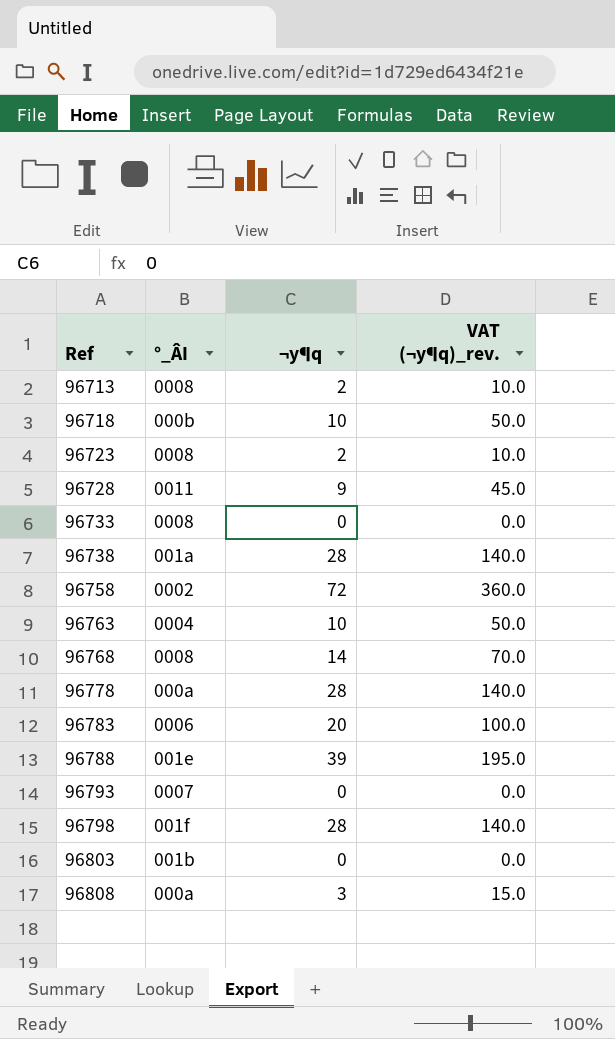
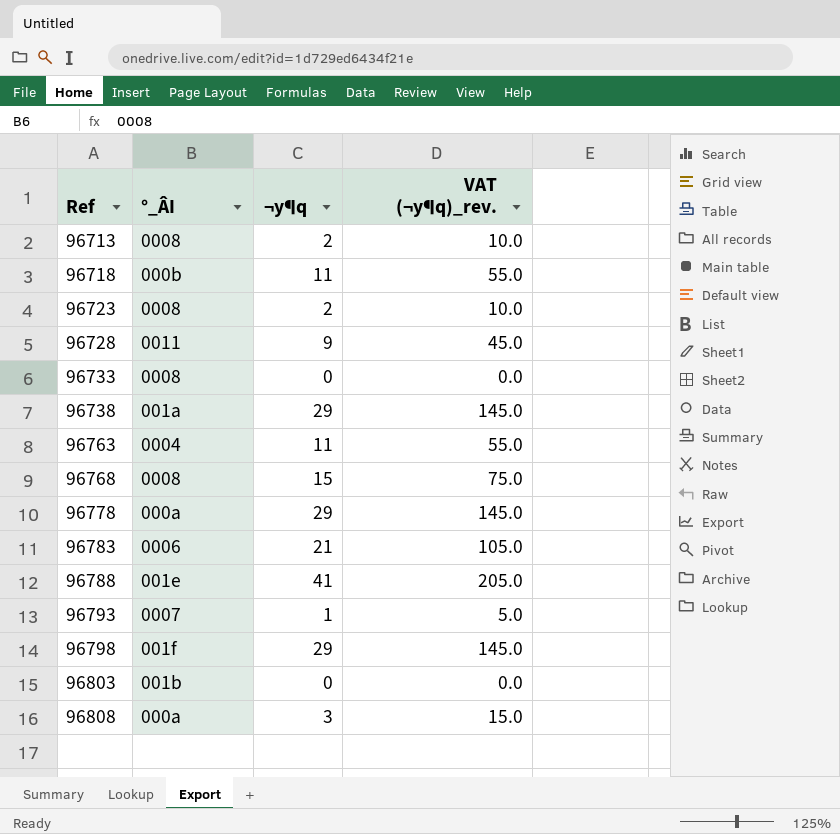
row 96758: 0002 | 72 | 360.0 -> none
96718 | ¬y¶q: 10 -> 11
96718 | VAT (¬y¶q)_rev.: 50.0 -> 55.0
96738 | ¬y¶q: 28 -> 29
96738 | VAT (¬y¶q)_rev.: 140.0 -> 145.0
96763 | ¬y¶q: 10 -> 11
96763 | VAT (¬y¶q)_rev.: 50.0 -> 55.0
96768 | ¬y¶q: 14 -> 15
96768 | VAT (¬y¶q)_rev.: 70.0 -> 75.0
96778 | ¬y¶q: 28 -> 29
96778 | VAT (¬y¶q)_rev.: 140.0 -> 145.0
96783 | ¬y¶q: 20 -> 21
96783 | VAT (¬y¶q)_rev.: 100.0 -> 105.0
96788 | ¬y¶q: 39 -> 41
96788 | VAT (¬y¶q)_rev.: 195.0 -> 205.0
96793 | ¬y¶q: 0 -> 1
96793 | VAT (¬y¶q)_rev.: 0.0 -> 5.0
96798 | ¬y¶q: 28 -> 29
96798 | VAT (¬y¶q)_rev.: 140.0 -> 145.0

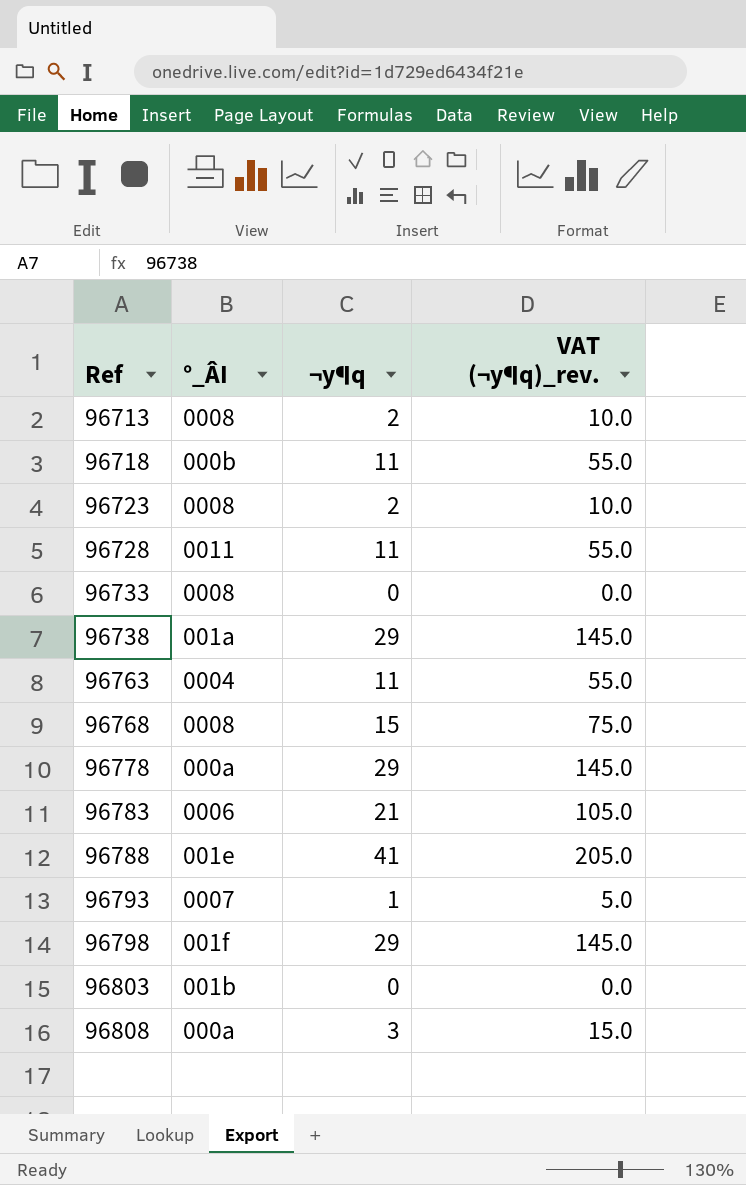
96728 | ¬y¶q: 9 -> 11
96728 | VAT (¬y¶q)_rev.: 45.0 -> 55.0

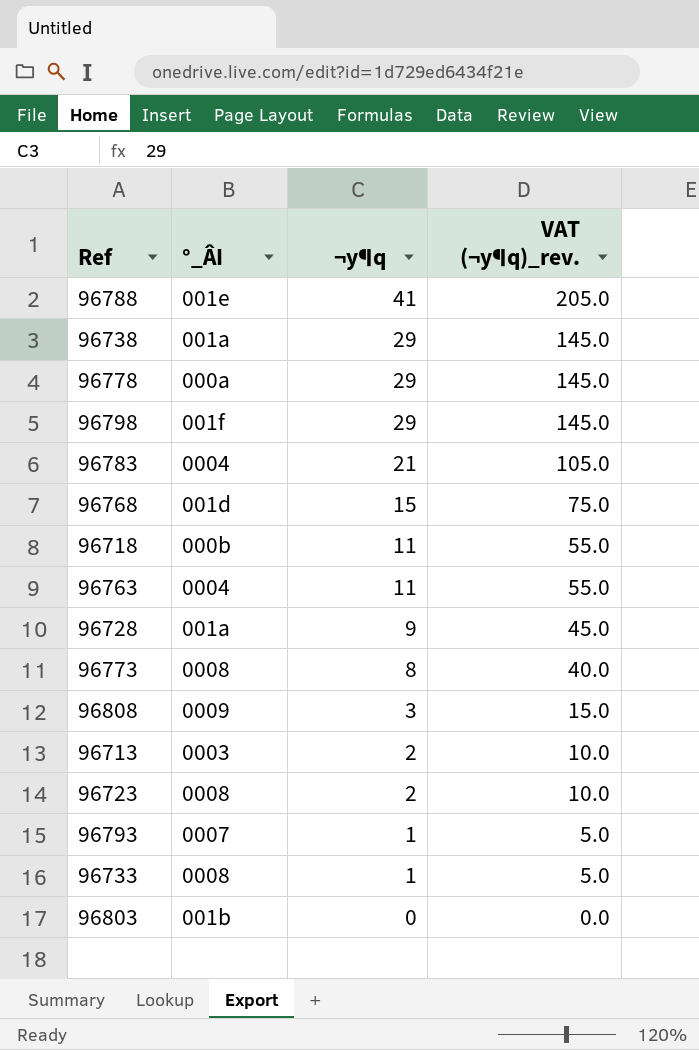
row order: Ref ascending -> ¬y¶q descending
96783 | °_ÂI: 0006 -> 0004
96768 | °_ÂI: 0008 -> 001d
96728 | °_ÂI: 0011 -> 001a
96728 | ¬y¶q: 11 -> 9
96728 | VAT (¬y¶q)_rev.: 55.0 -> 45.0
row 96773: none -> 0008 | 8 | 40.0
96808 | °_ÂI: 000a -> 0009
96713 | °_ÂI: 0008 -> 0003
96733 | ¬y¶q: 0 -> 1
96733 | VAT (¬y¶q)_rev.: 0.0 -> 5.0

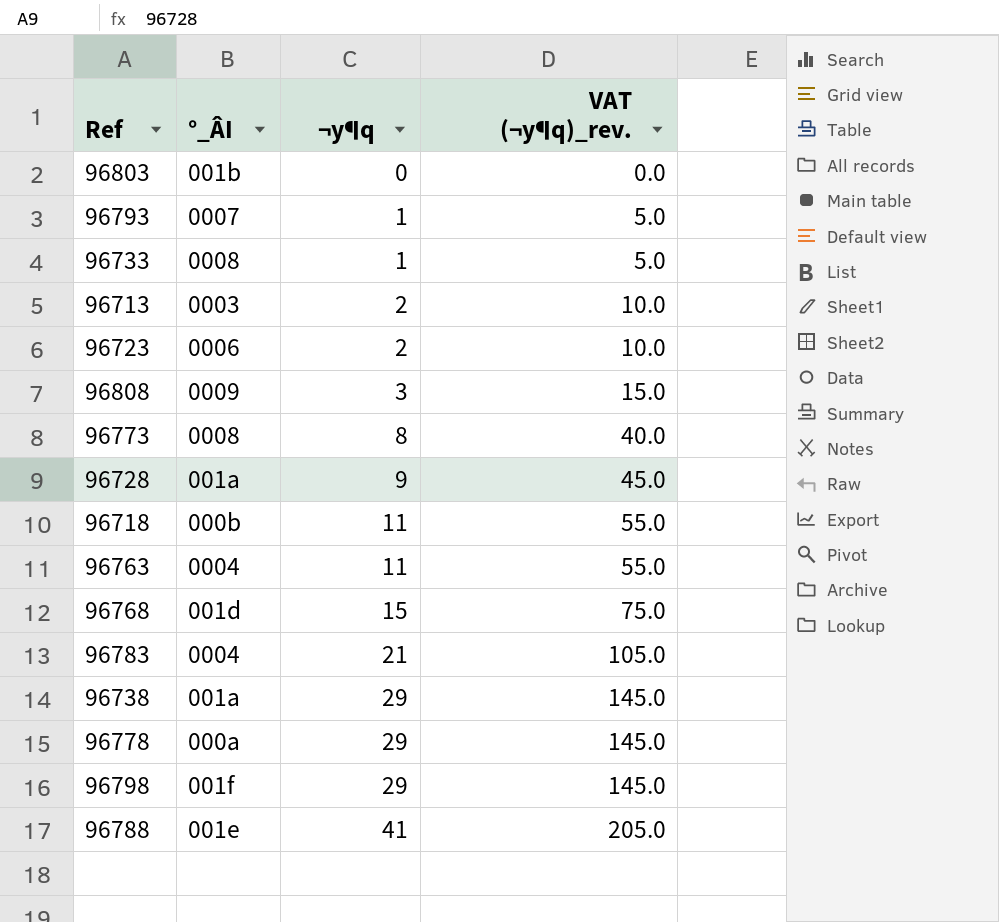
row order: ¬y¶q descending -> ¬y¶q ascending
96723 | °_ÂI: 0008 -> 0006

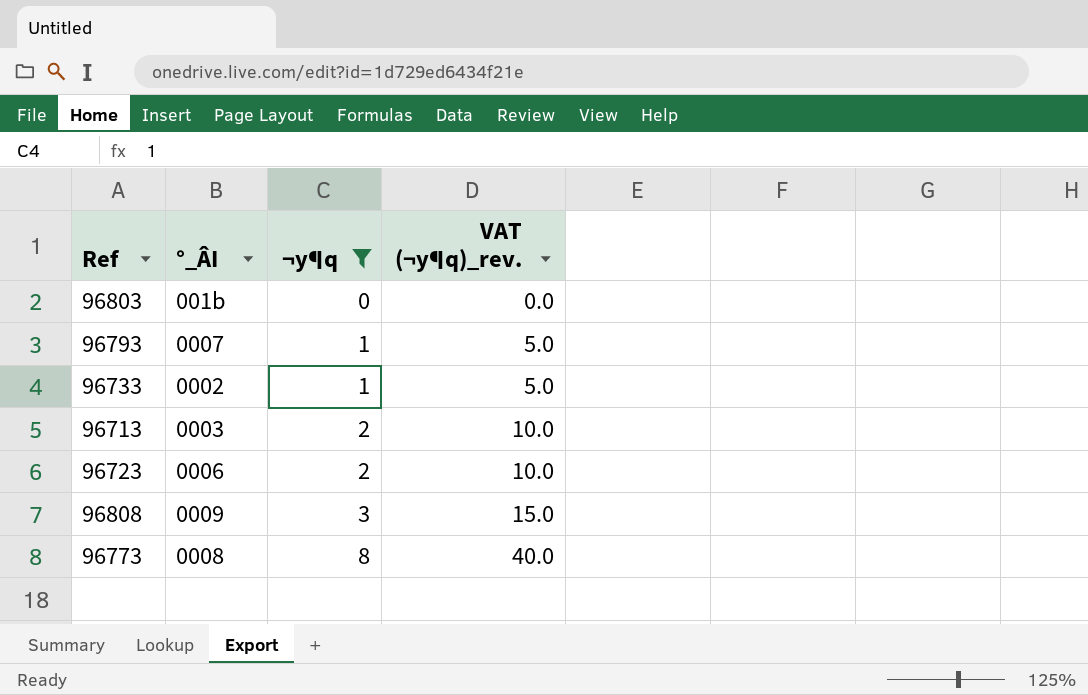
filter: none -> ¬y¶q <= 8
96733 | °_ÂI: 0008 -> 0002

